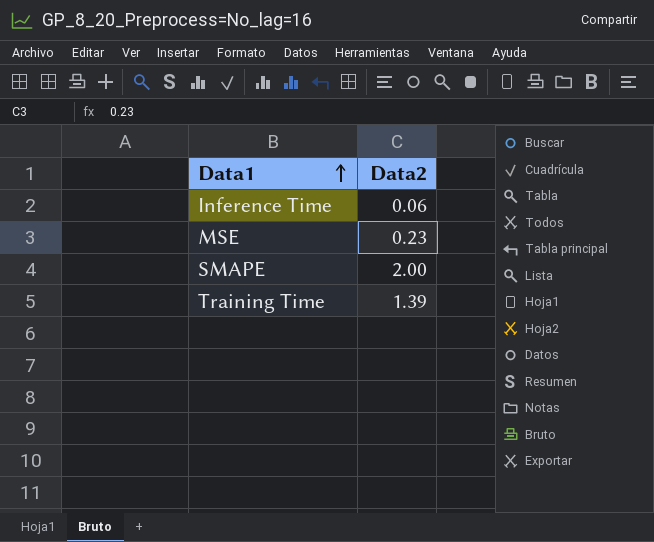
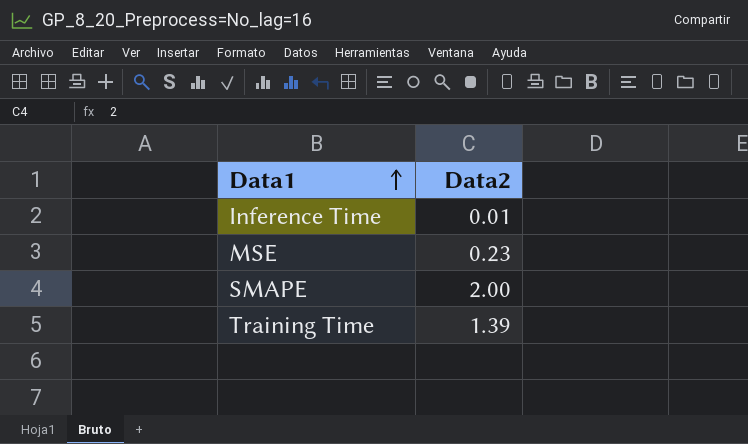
Inference Time | Data2: 0.06 -> 0.01

